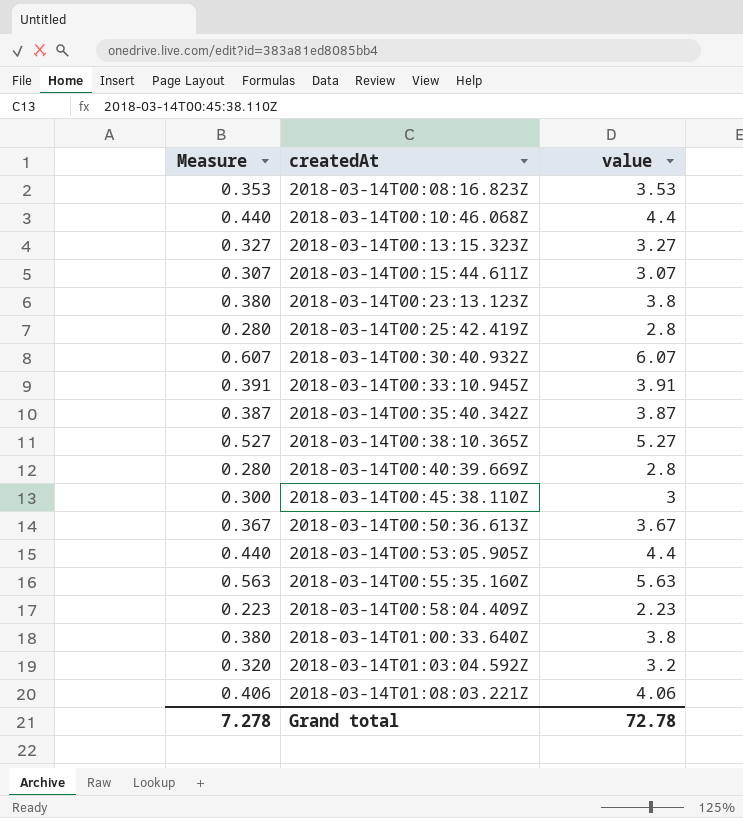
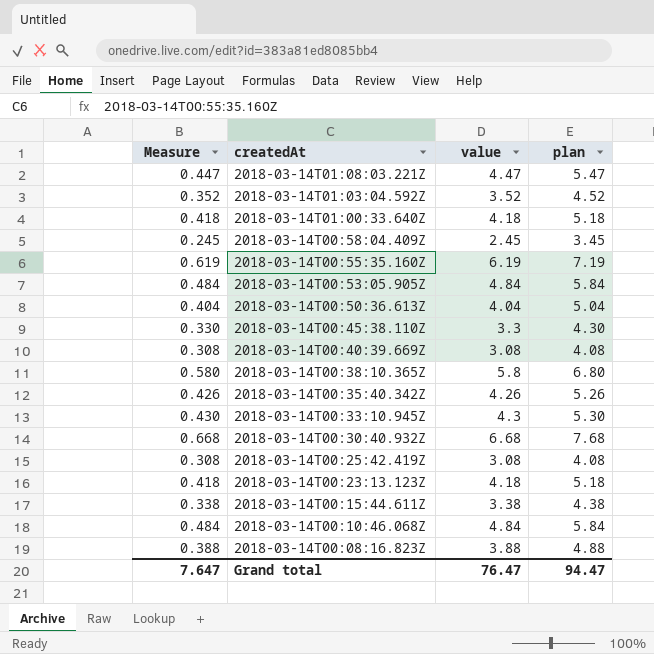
row order: createdAt ascending -> createdAt descending
column plan | formula: none -> [value] + 1
row 2018-03-14T00:13:15.323Z: 0.327 | 3.27 -> none
2018-03-14T01:08:03.221Z | Measure: 0.406 -> 0.447
2018-03-14T01:08:03.221Z | value: 4.06 -> 4.47
2018-03-14T01:03:04.592Z | Measure: 0.320 -> 0.352
2018-03-14T01:03:04.592Z | value: 3.2 -> 3.52
2018-03-14T01:00:33.640Z | Measure: 0.380 -> 0.418
2018-03-14T01:00:33.640Z | value: 3.8 -> 4.18
2018-03-14T00:58:04.409Z | Measure: 0.223 -> 0.245
2018-03-14T00:58:04.409Z | value: 2.23 -> 2.45
2018-03-14T00:55:35.160Z | Measure: 0.563 -> 0.619
2018-03-14T00:55:35.160Z | value: 5.63 -> 6.19
2018-03-14T00:53:05.905Z | Measure: 0.440 -> 0.484
2018-03-14T00:53:05.905Z | value: 4.4 -> 4.84
2018-03-14T00:50:36.613Z | Measure: 0.367 -> 0.404
2018-03-14T00:50:36.613Z | value: 3.67 -> 4.04
2018-03-14T00:45:38.110Z | Measure: 0.300 -> 0.330
2018-03-14T00:45:38.110Z | value: 3 -> 3.3
2018-03-14T00:40:39.669Z | Measure: 0.280 -> 0.308
2018-03-14T00:40:39.669Z | value: 2.8 -> 3.08
2018-03-14T00:38:10.365Z | Measure: 0.527 -> 0.580
2018-03-14T00:38:10.365Z | value: 5.27 -> 5.8
2018-03-14T00:35:40.342Z | Measure: 0.387 -> 0.426
2018-03-14T00:35:40.342Z | value: 3.87 -> 4.26
2018-03-14T00:33:10.945Z | Measure: 0.391 -> 0.430
2018-03-14T00:33:10.945Z | value: 3.91 -> 4.3
2018-03-14T00:30:40.932Z | Measure: 0.607 -> 0.668
2018-03-14T00:30:40.932Z | value: 6.07 -> 6.68
2018-03-14T00:25:42.419Z | Measure: 0.280 -> 0.308
2018-03-14T00:25:42.419Z | value: 2.8 -> 3.08
2018-03-14T00:23:13.123Z | Measure: 0.380 -> 0.418
2018-03-14T00:23:13.123Z | value: 3.8 -> 4.18
2018-03-14T00:15:44.611Z | Measure: 0.307 -> 0.338
2018-03-14T00:15:44.611Z | value: 3.07 -> 3.38
2018-03-14T00:10:46.068Z | Measure: 0.440 -> 0.484
2018-03-14T00:10:46.068Z | value: 4.4 -> 4.84
2018-03-14T00:08:16.823Z | Measure: 0.353 -> 0.388
2018-03-14T00:08:16.823Z | value: 3.53 -> 3.88
Grand total | Measure: 7.278 -> 7.647
Grand total | value: 72.78 -> 76.47

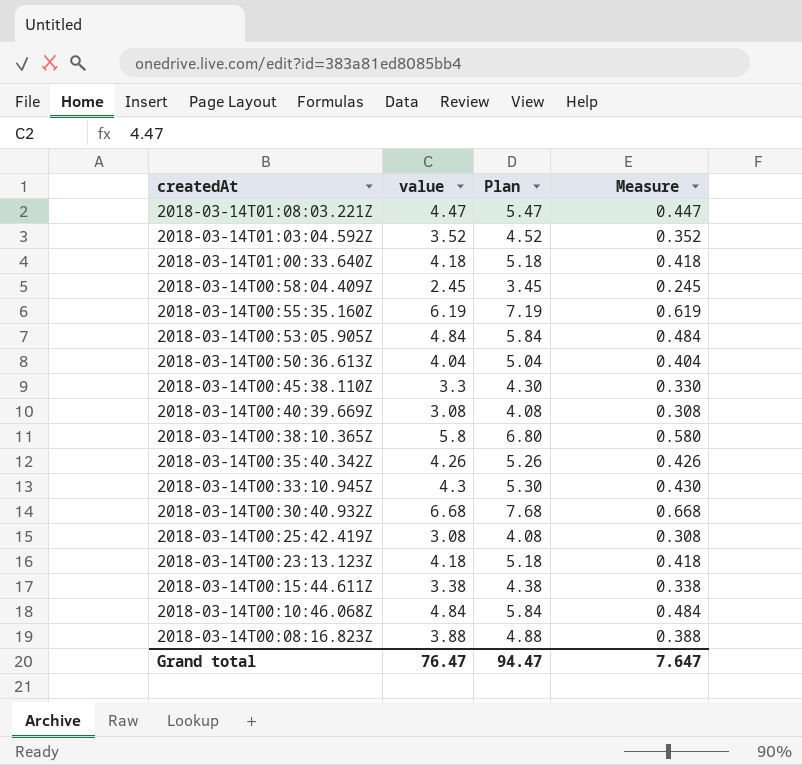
column name: plan -> Plan
column Measure | position: 1 -> 4

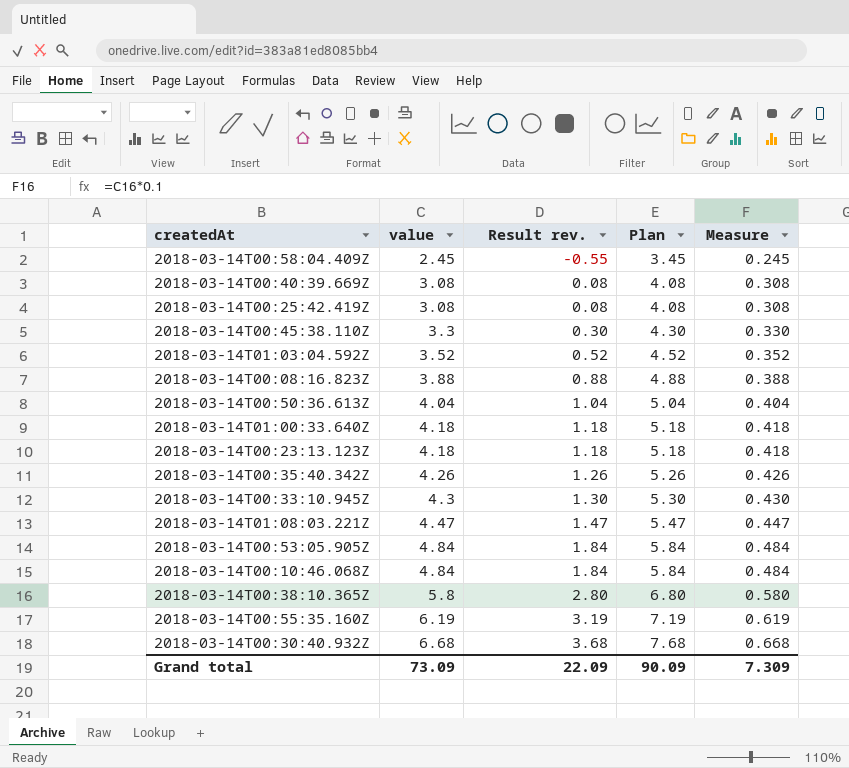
row order: createdAt descending -> value ascending
column Result rev. | formula: none -> [value] - 3
row 2018-03-14T00:15:44.611Z: 3.38 | 4.38 | 0.338 -> none
Grand total | value: 76.47 -> 73.09
Grand total | Plan: 94.47 -> 90.09
Grand total | Measure: 7.647 -> 7.309

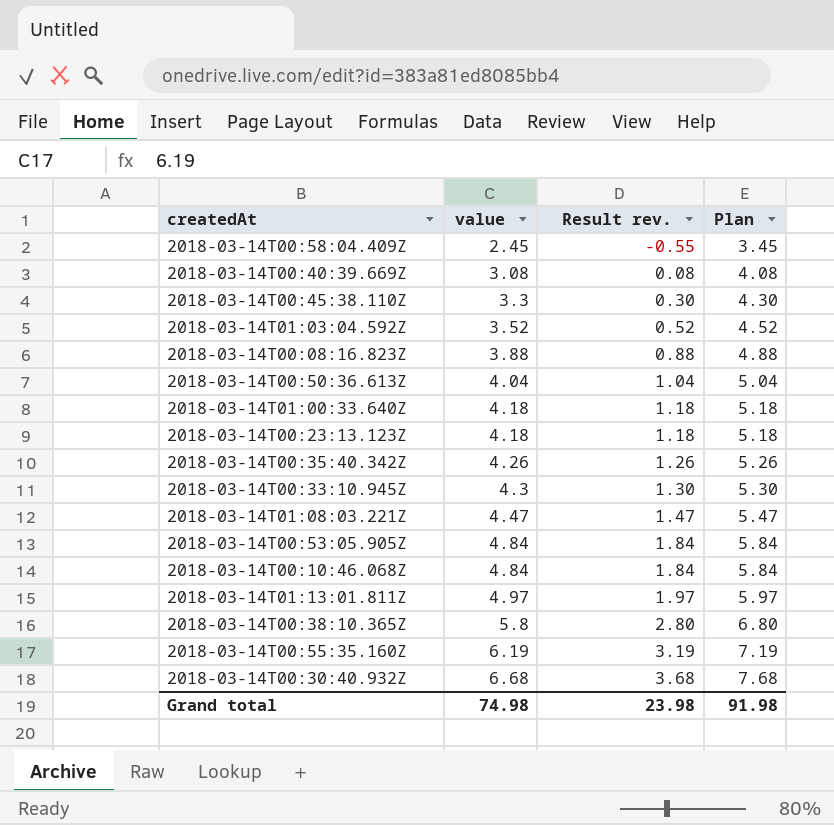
column Measure | formula: [value] * 0.1 -> none
row 2018-03-14T00:25:42.419Z: 3.08 | 0.08 | 4.08 | 0.308 -> none
row 2018-03-14T01:13:01.811Z: none -> 4.97 | 1.97 | 5.97
Grand total | value: 73.09 -> 74.98
Grand total | Result rev.: 22.09 -> 23.98
Grand total | Plan: 90.09 -> 91.98

